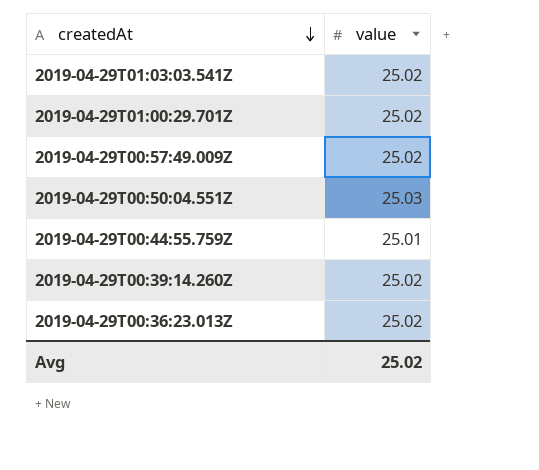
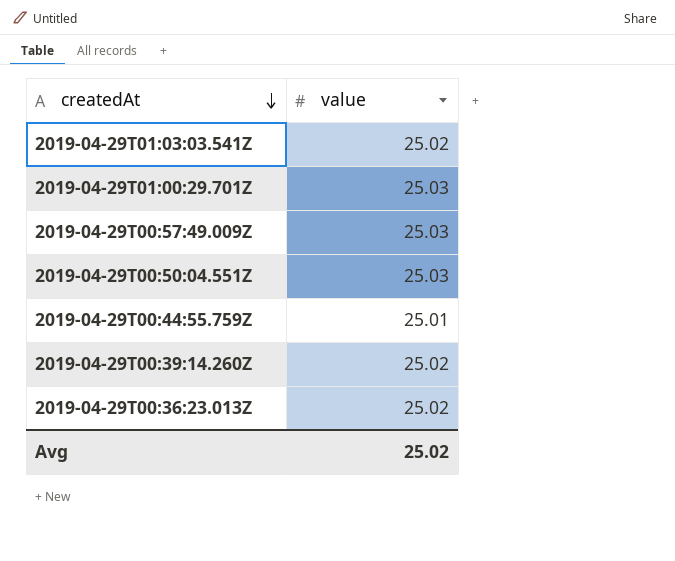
2019-04-29T01:00:29.701Z | value: 25.02 -> 25.03
2019-04-29T00:57:49.009Z | value: 25.02 -> 25.03

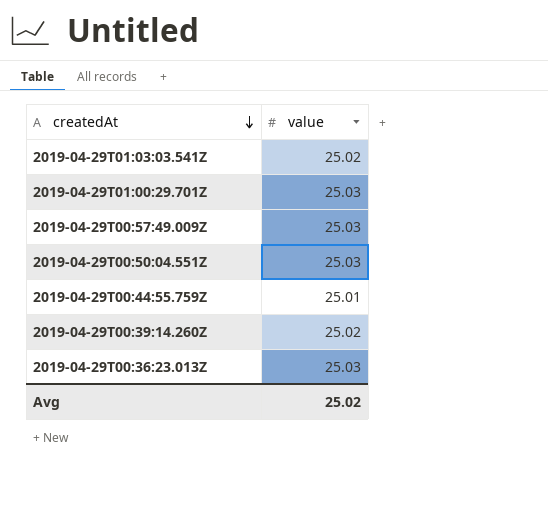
2019-04-29T00:36:23.013Z | value: 25.02 -> 25.03

